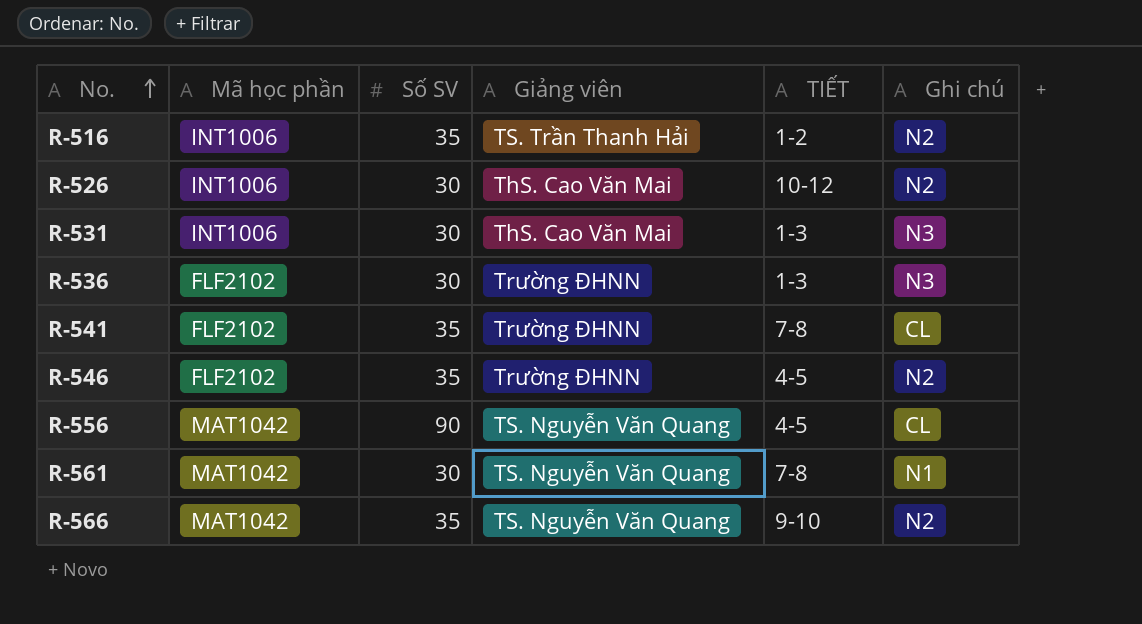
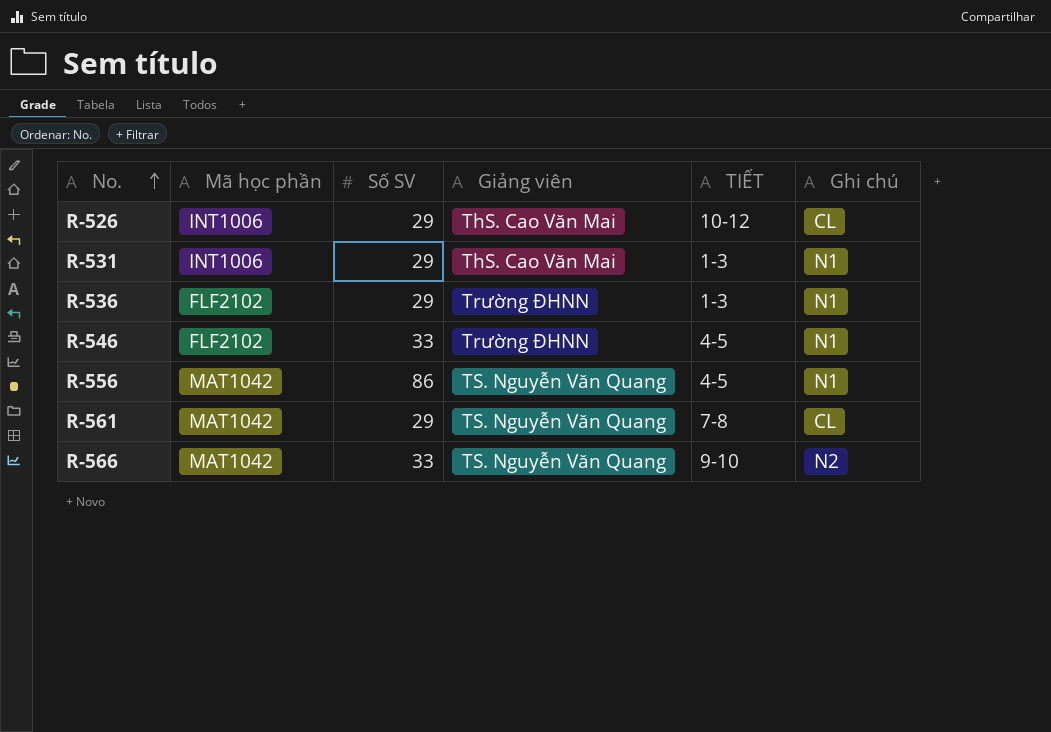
row R-516: INT1006 | 35 | TS. Trần Thanh Hải | 1-2 | N2 -> none
row R-541: FLF2102 | 35 | Trường ĐHNN | 7-8 | CL -> none
R-526 | Số SV: 30 -> 29
R-526 | Ghi chú: N2 -> CL
R-531 | Số SV: 30 -> 29
R-531 | Ghi chú: N3 -> N1
R-536 | Số SV: 30 -> 29
R-536 | Ghi chú: N3 -> N1
R-546 | Số SV: 35 -> 33
R-546 | Ghi chú: N2 -> N1
R-556 | Số SV: 90 -> 86
R-556 | Ghi chú: CL -> N1
R-561 | Số SV: 30 -> 29
R-561 | Ghi chú: N1 -> CL
R-566 | Số SV: 35 -> 33

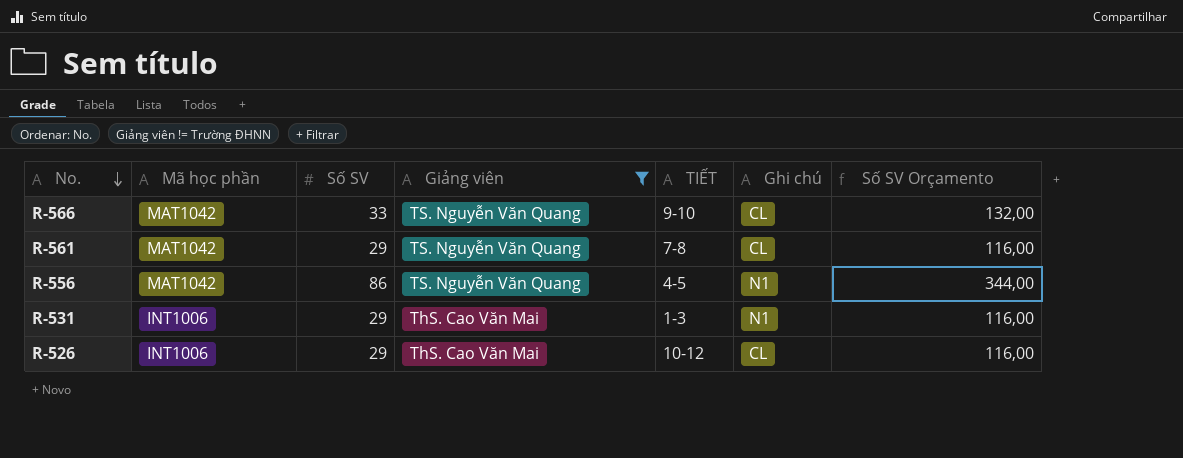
filter: none -> Giảng viên != Trường ĐHNN
row order: No. ascending -> No. descending
column Số SV Orçamento | formula: none -> [Số SV] * 4
R-566 | Ghi chú: N2 -> CL

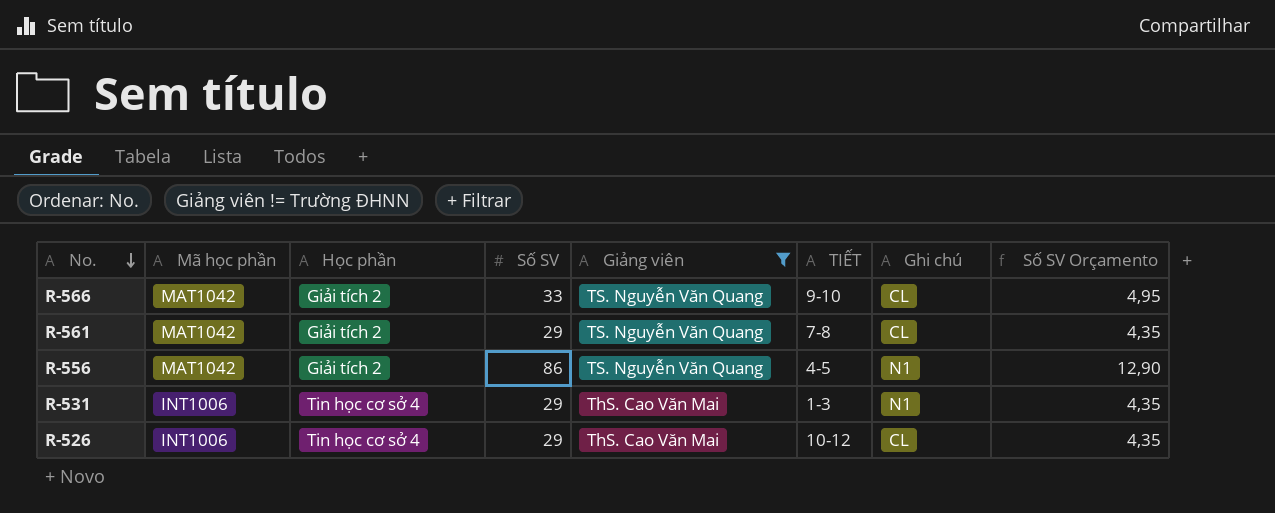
column Học phần | position: none -> 3
column Số SV Orçamento | formula: [Số SV] * 4 -> [Số SV] * 0,15

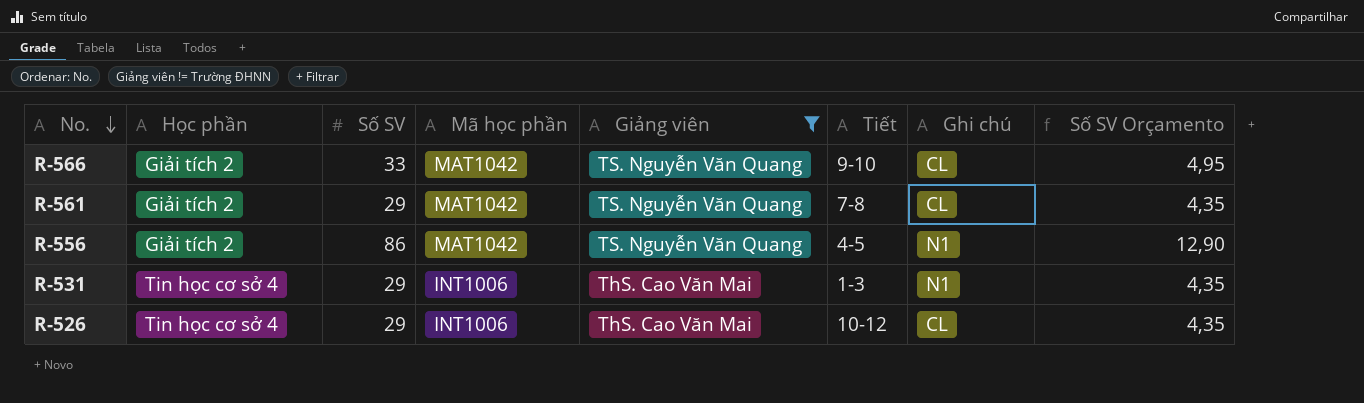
column Mã học phần | position: 2 -> 4
column name: TIẾT -> Tiết

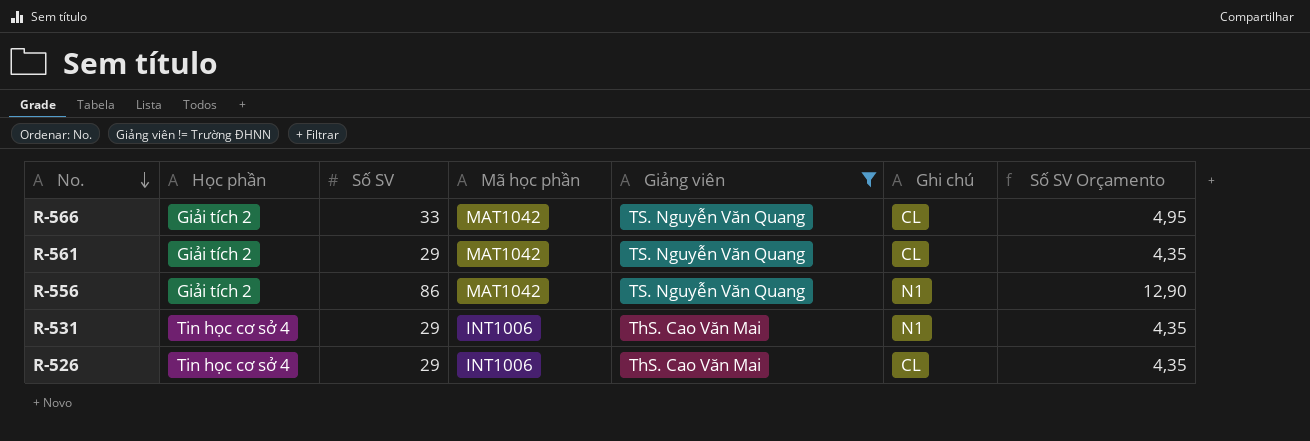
column Tiết | position: 6 -> none

